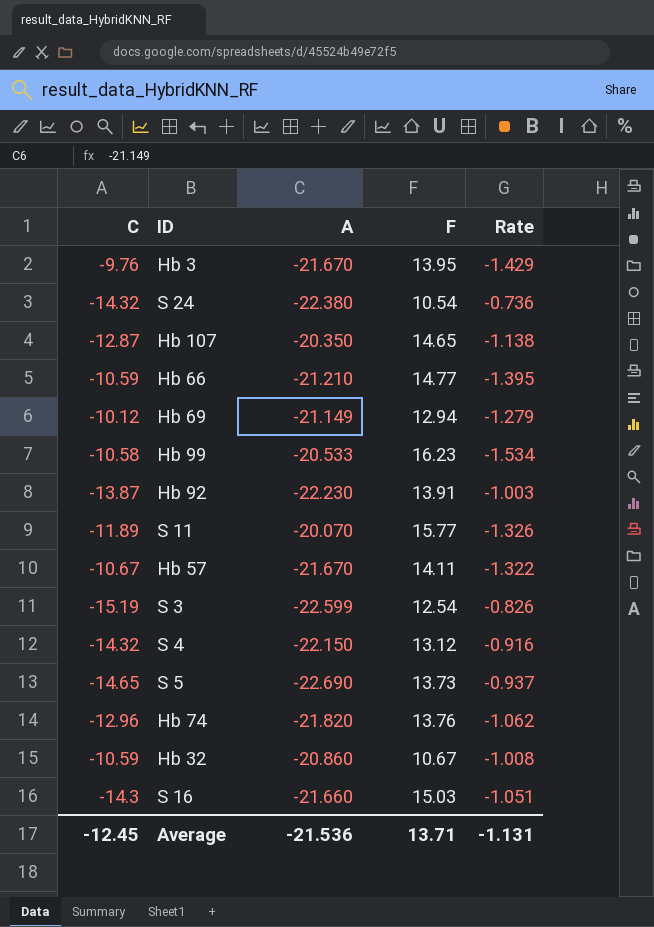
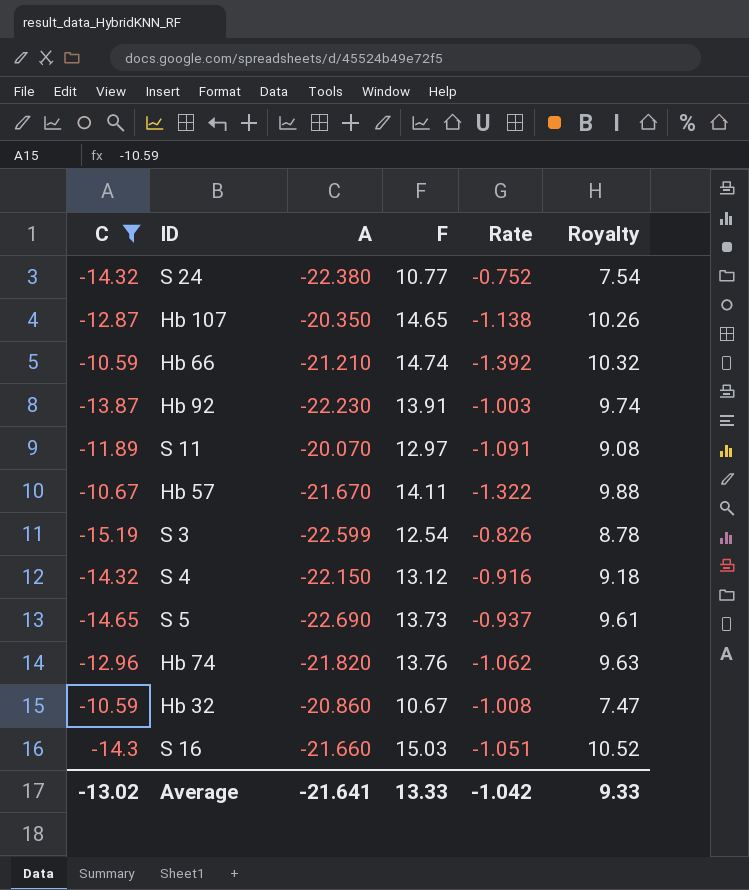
filter: none -> C <= -10.59
column Royalty | formula: none -> [F] * 0.7
S 24 | F: 10.54 -> 10.77
S 24 | Rate: -0.736 -> -0.752
Hb 66 | F: 14.77 -> 14.74
Hb 66 | Rate: -1.395 -> -1.392
S 11 | F: 15.77 -> 12.97
S 11 | Rate: -1.326 -> -1.091
Average | C: -12.45 -> -13.02
Average | A: -21.536 -> -21.641
Average | F: 13.71 -> 13.33
Average | Rate: -1.131 -> -1.042

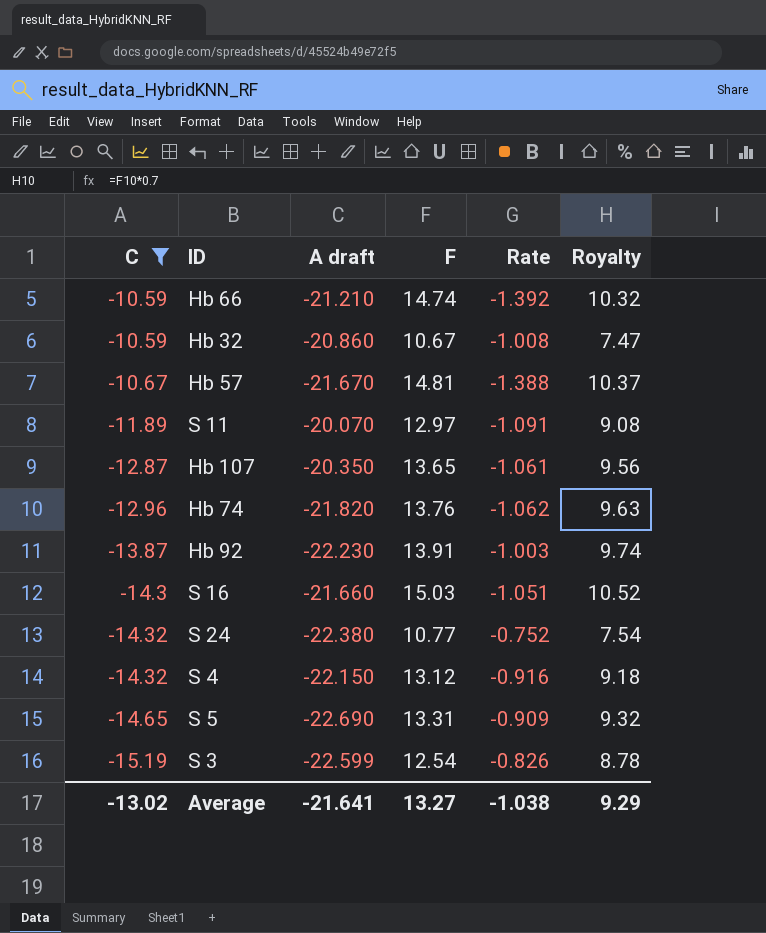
row order: none -> C descending
column name: A -> A draft
Hb 57 | F: 14.11 -> 14.81
Hb 57 | Rate: -1.322 -> -1.388
Hb 57 | Royalty: 9.88 -> 10.37
Hb 107 | F: 14.65 -> 13.65
Hb 107 | Rate: -1.138 -> -1.061
Hb 107 | Royalty: 10.26 -> 9.56
S 5 | F: 13.73 -> 13.31
S 5 | Rate: -0.937 -> -0.909
S 5 | Royalty: 9.61 -> 9.32
Average | F: 13.33 -> 13.27
Average | Rate: -1.042 -> -1.038
Average | Royalty: 9.33 -> 9.29

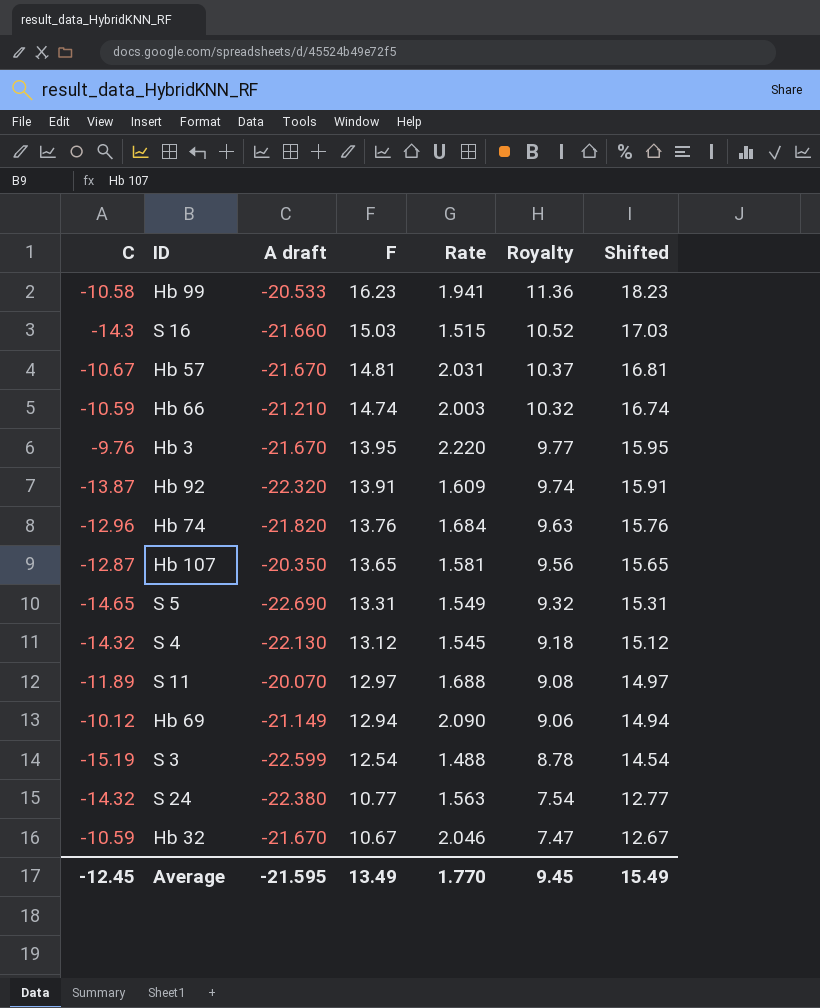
filter: C <= -10.59 -> none
row order: C descending -> F descending
column Rate | formula: [F] / [C] -> [A draft] / [C]
column Shifted | formula: none -> [F] + 2
Hb 92 | A draft: -22.230 -> -22.320
S 4 | A draft: -22.150 -> -22.130
Hb 32 | A draft: -20.860 -> -21.670
Average | C: -13.02 -> -12.45
Average | A draft: -21.641 -> -21.595
Average | F: 13.27 -> 13.49
Average | Rate: -1.038 -> 1.770
Average | Royalty: 9.29 -> 9.45

